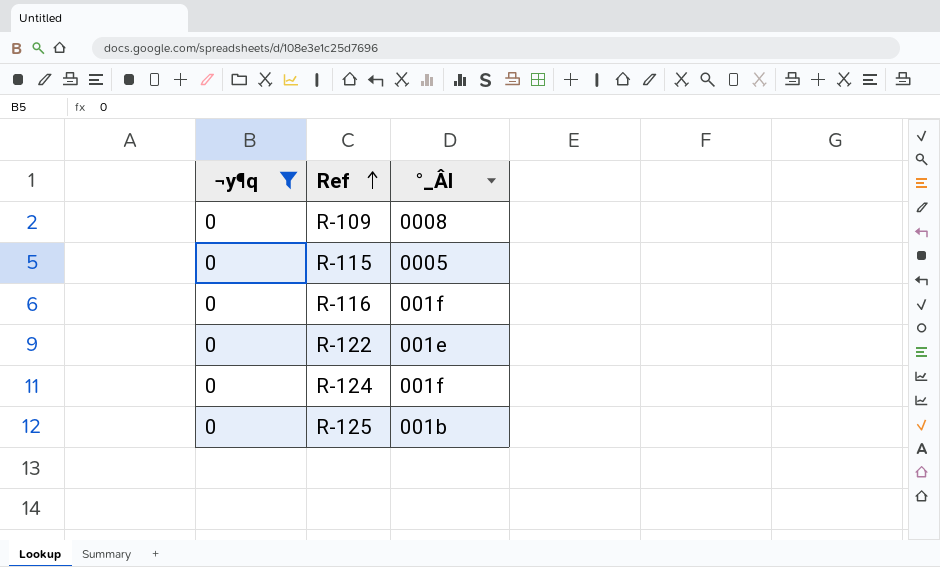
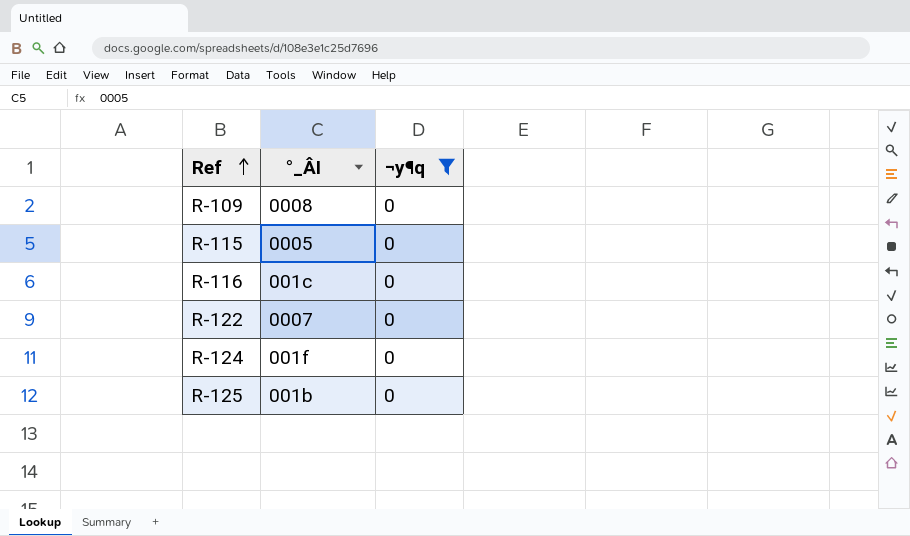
column ¬y¶q | position: 1 -> 3
R-116 | °_ÂI: 001f -> 001c
R-122 | °_ÂI: 001e -> 0007

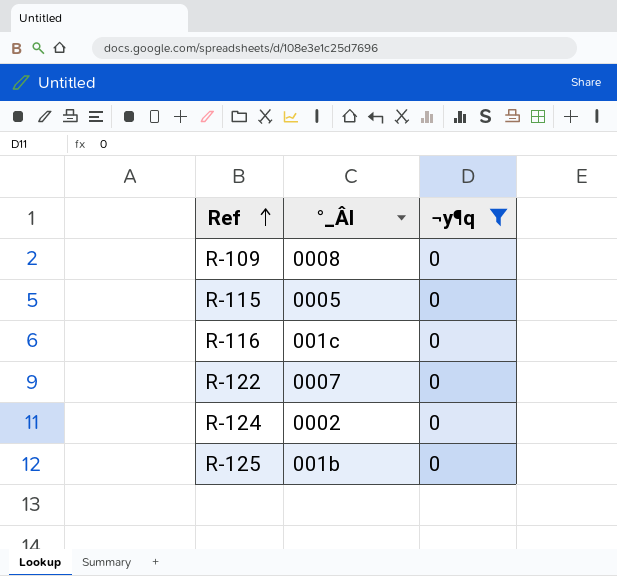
R-124 | °_ÂI: 001f -> 0002

